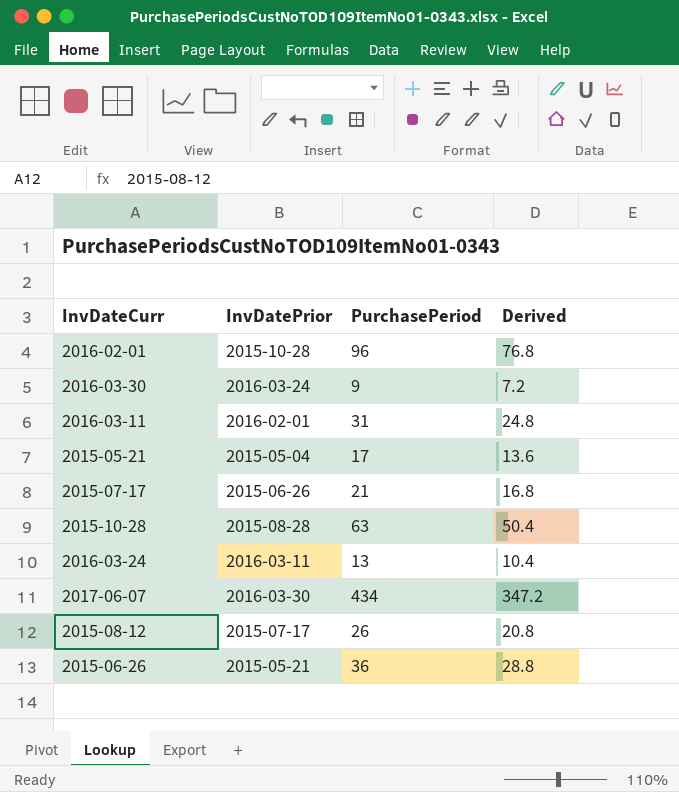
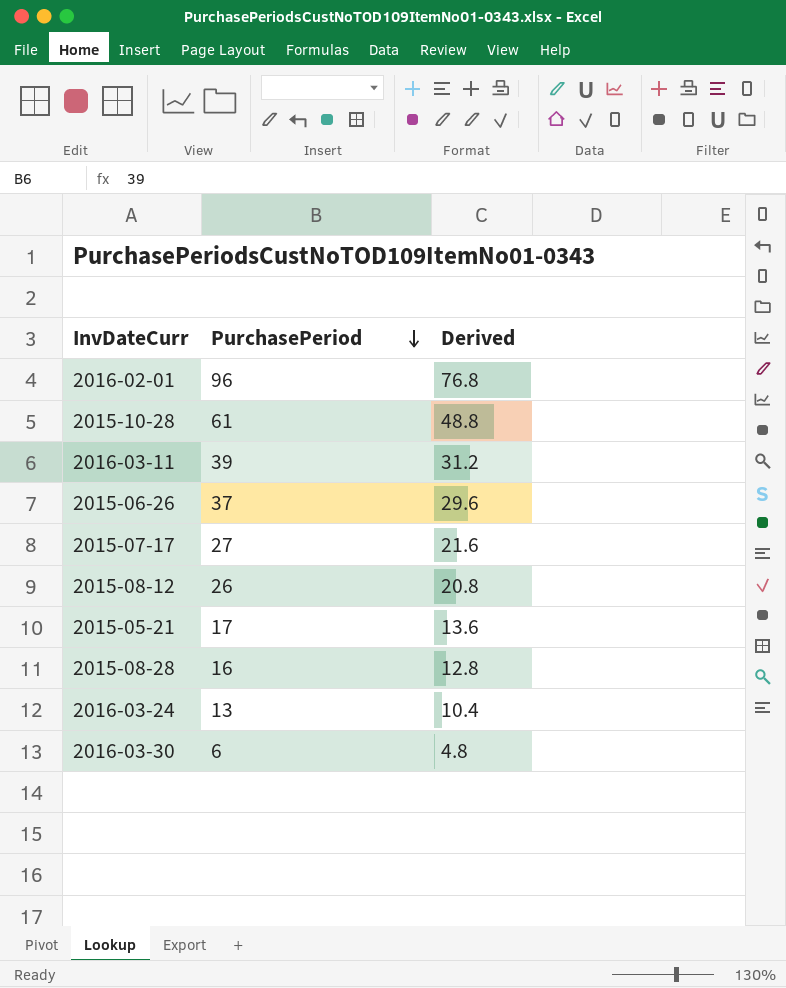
row order: none -> PurchasePeriod descending
column InvDatePrior | position: 2 -> none
row 2017-06-07: 2016-03-30 | 434 | 347.2 -> none
2015-10-28 | PurchasePeriod: 63 -> 61
2015-10-28 | Derived: 50.4 -> 48.8
2016-03-11 | PurchasePeriod: 31 -> 39
2016-03-11 | Derived: 24.8 -> 31.2
2015-06-26 | PurchasePeriod: 36 -> 37
2015-06-26 | Derived: 28.8 -> 29.6
2015-07-17 | PurchasePeriod: 21 -> 27
2015-07-17 | Derived: 16.8 -> 21.6
row 2015-08-28: none -> 16 | 12.8
2016-03-30 | PurchasePeriod: 9 -> 6
2016-03-30 | Derived: 7.2 -> 4.8

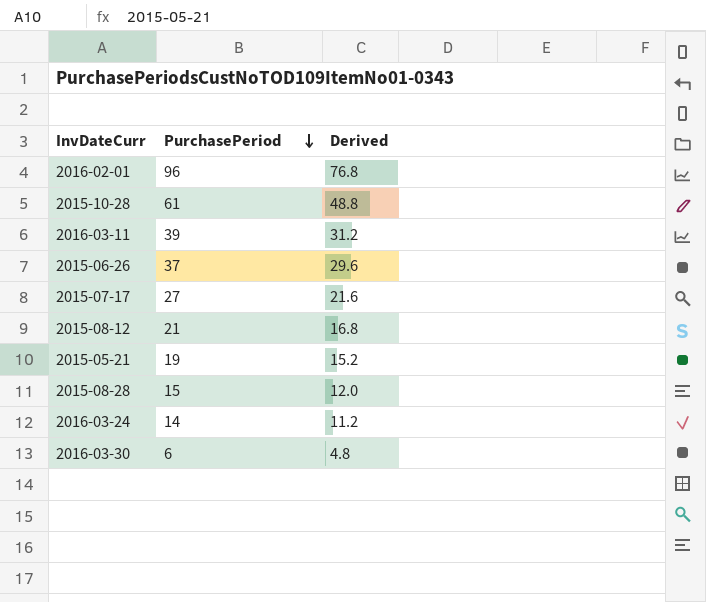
2015-08-12 | PurchasePeriod: 26 -> 21
2015-08-12 | Derived: 20.8 -> 16.8
2015-05-21 | PurchasePeriod: 17 -> 19
2015-05-21 | Derived: 13.6 -> 15.2
2015-08-28 | PurchasePeriod: 16 -> 15
2015-08-28 | Derived: 12.8 -> 12.0
2016-03-24 | PurchasePeriod: 13 -> 14
2016-03-24 | Derived: 10.4 -> 11.2

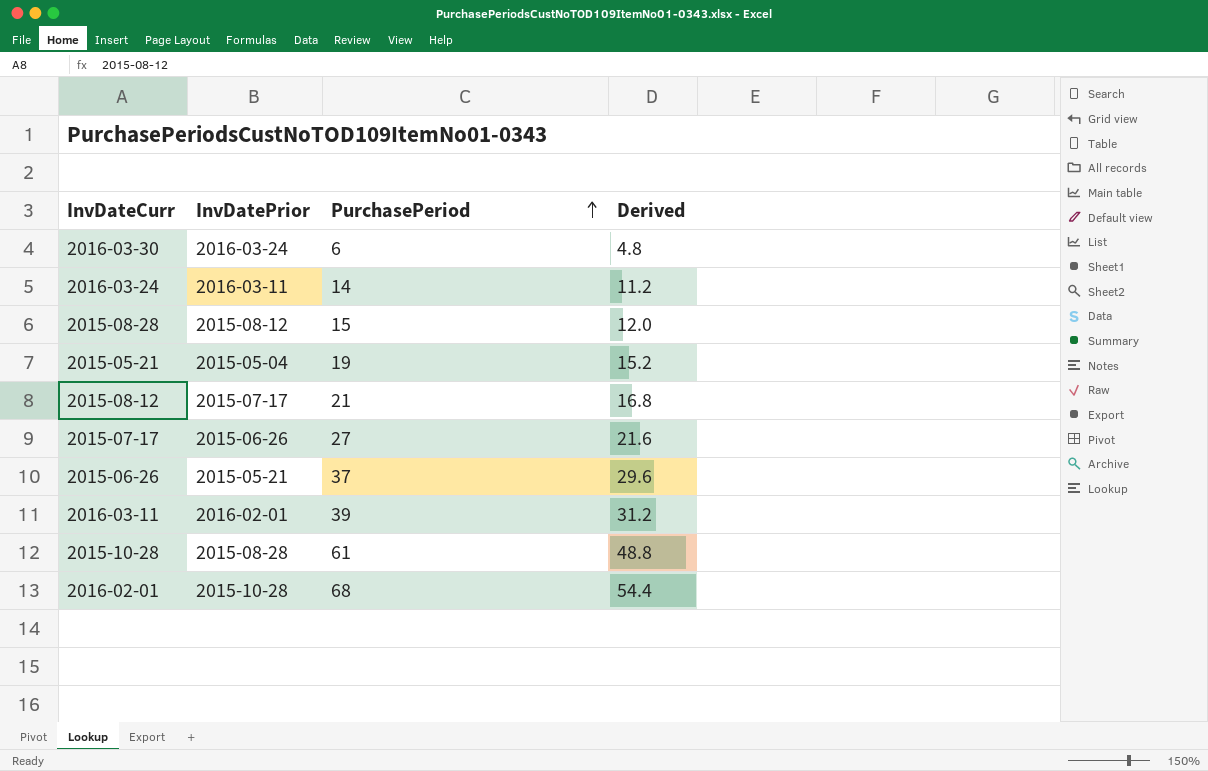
row order: PurchasePeriod descending -> PurchasePeriod ascending
column InvDatePrior | position: none -> 2
2016-02-01 | PurchasePeriod: 96 -> 68
2016-02-01 | Derived: 76.8 -> 54.4

